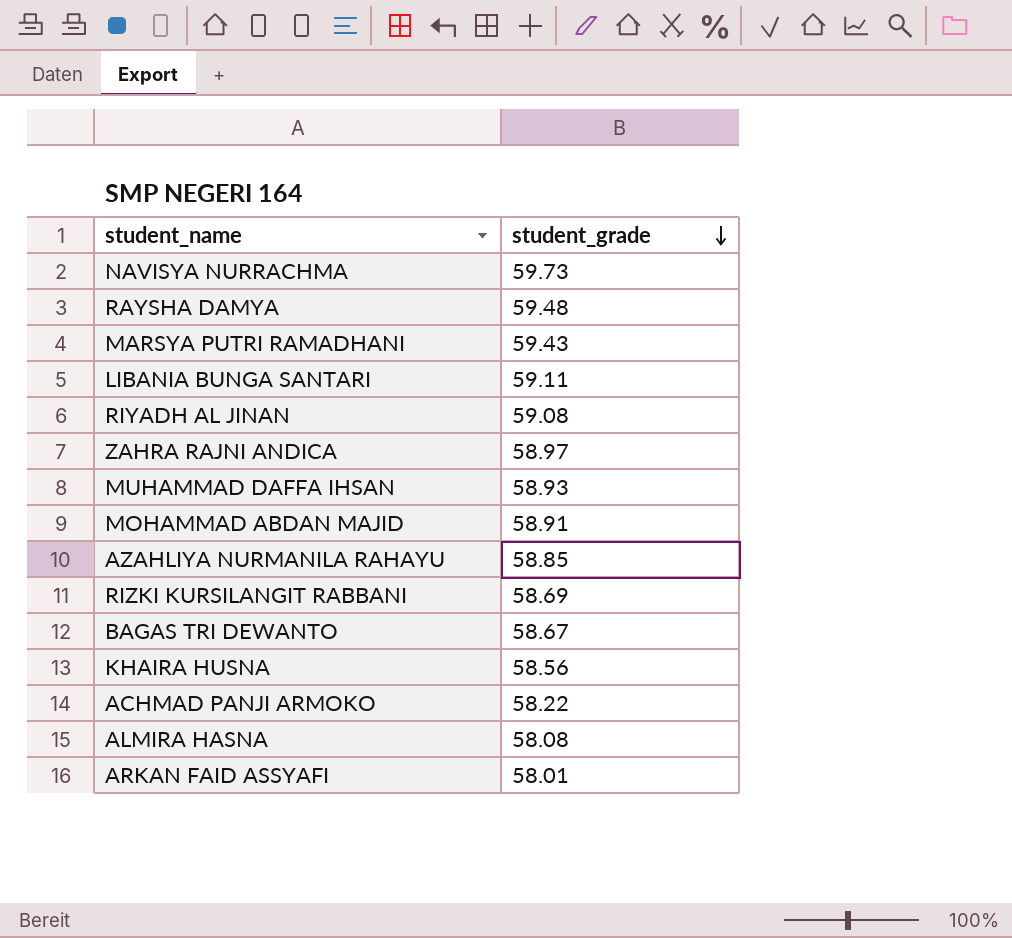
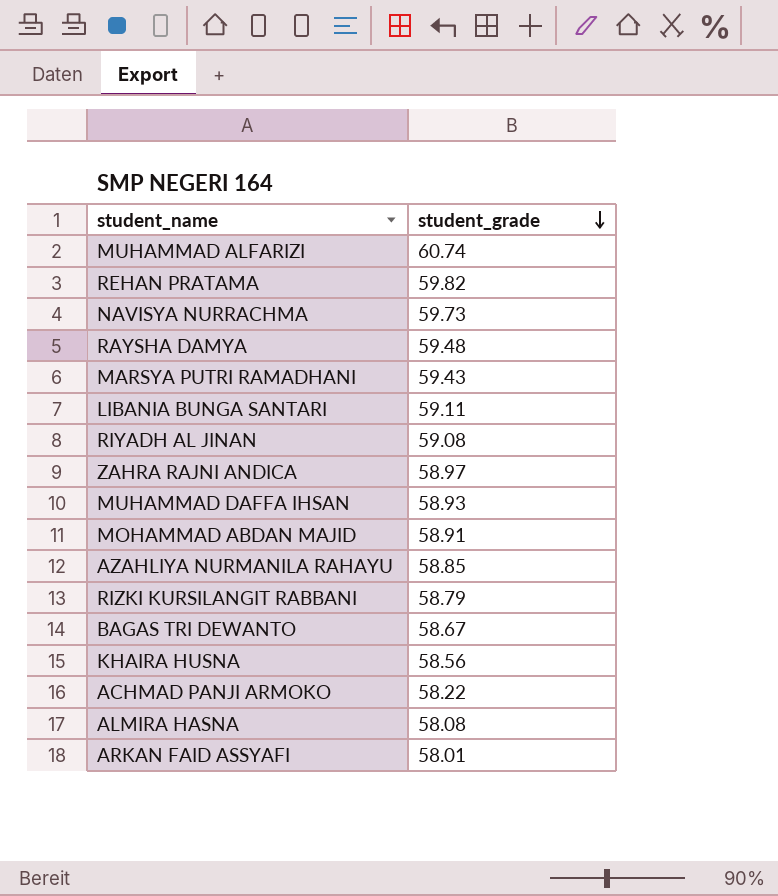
row MUHAMMAD ALFARIZI: none -> 60.74
row REHAN PRATAMA: none -> 59.82
RIZKI KURSILANGIT RABBANI | student_grade: 58.69 -> 58.79

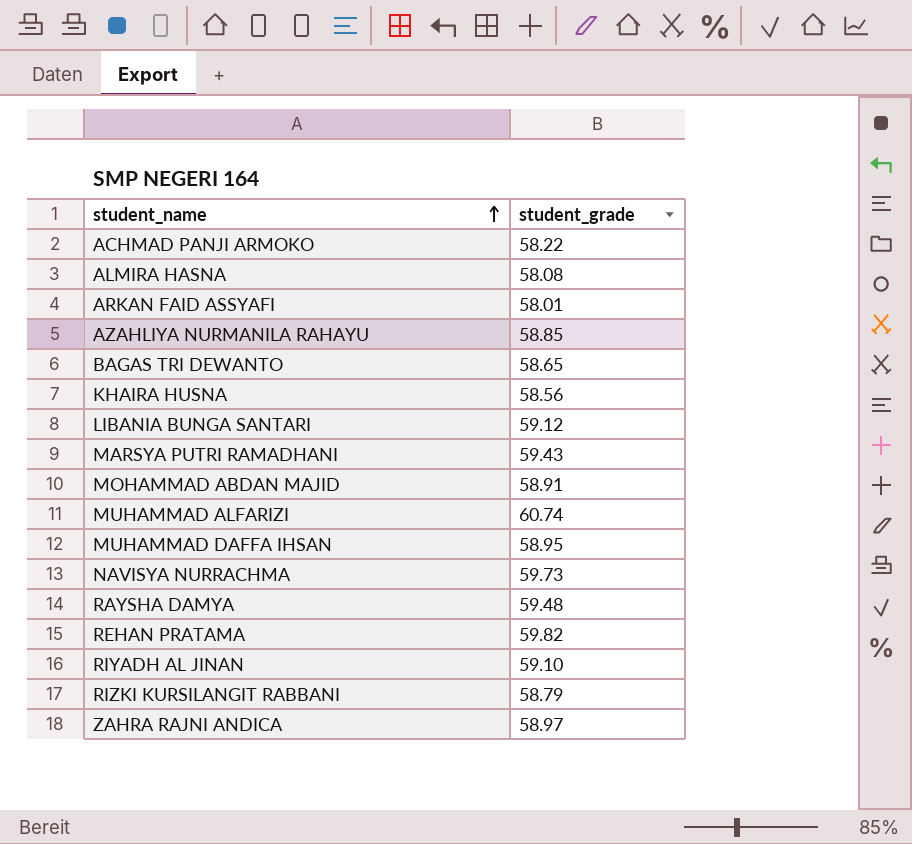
row order: student_grade descending -> student_name ascending
BAGAS TRI DEWANTO | student_grade: 58.67 -> 58.65
LIBANIA BUNGA SANTARI | student_grade: 59.11 -> 59.12
MUHAMMAD DAFFA IHSAN | student_grade: 58.93 -> 58.95
RIYADH AL JINAN | student_grade: 59.08 -> 59.10

